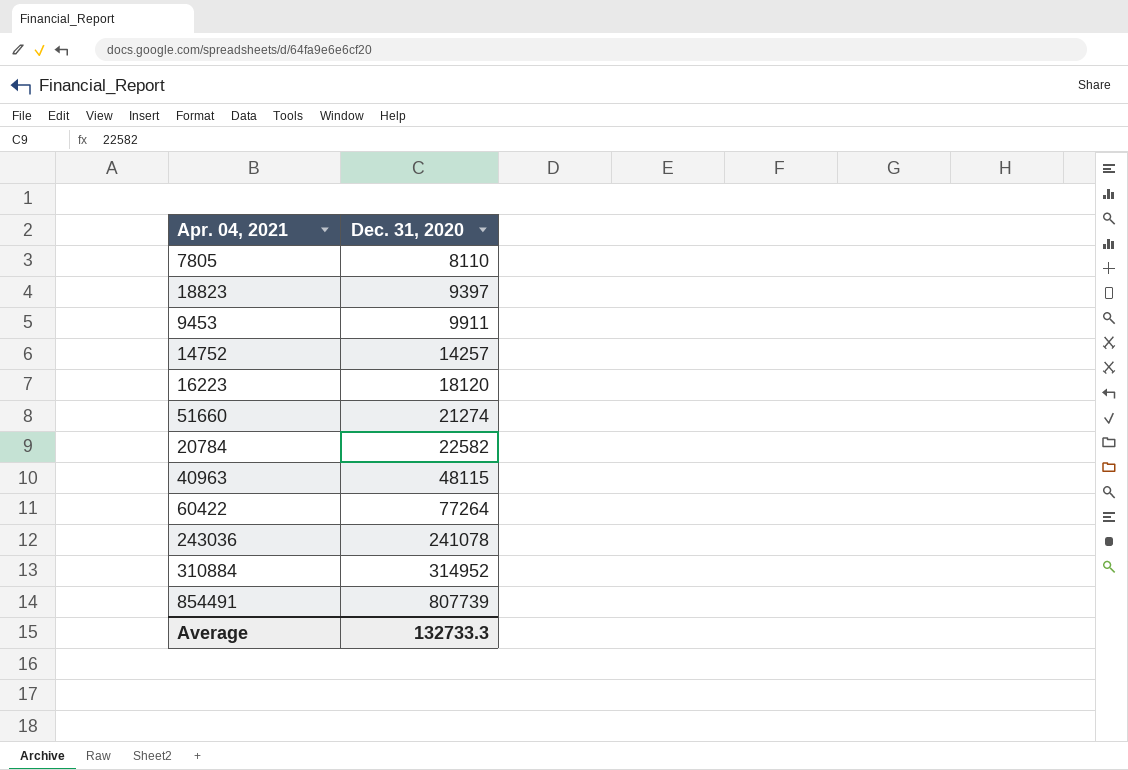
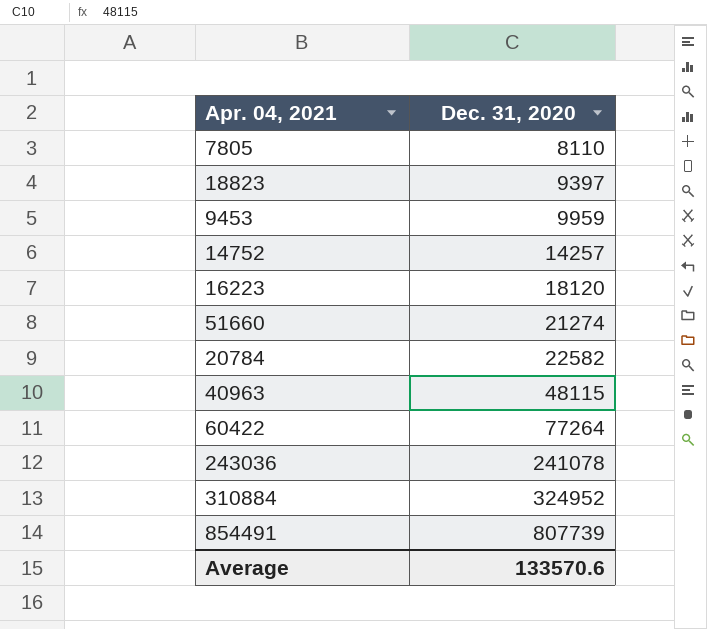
9453 | Dec. 31, 2020: 9911 -> 9959
310884 | Dec. 31, 2020: 314952 -> 324952
Average | Dec. 31, 2020: 132733.3 -> 133570.6

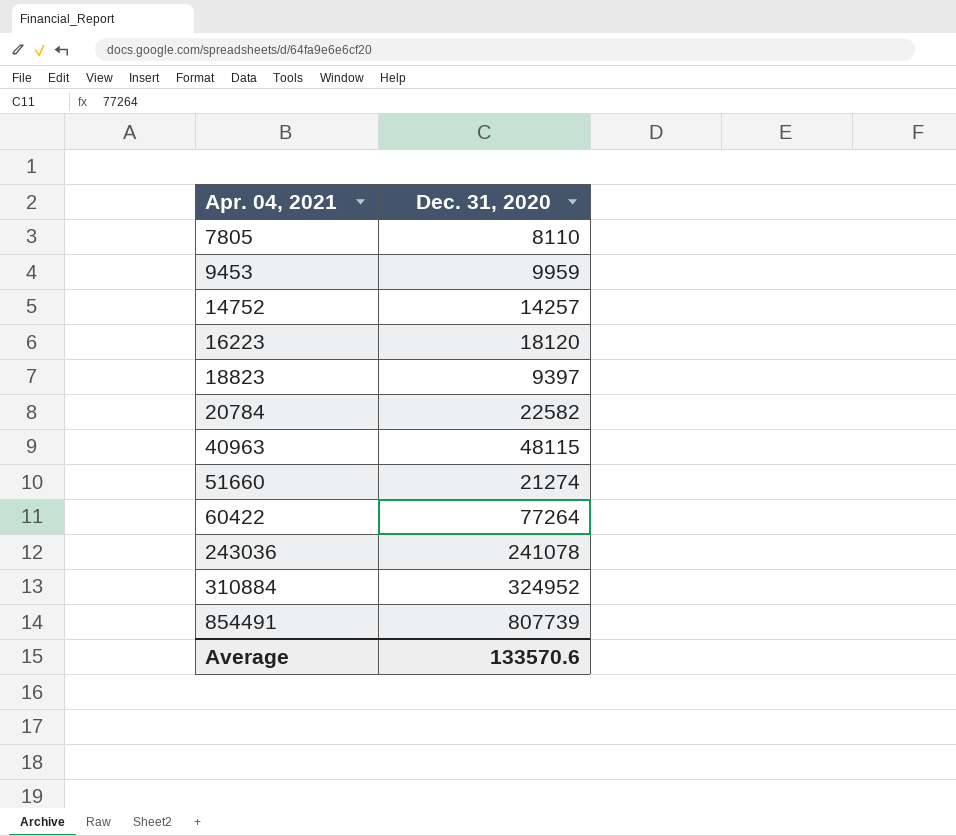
row order: Dec. 31, 2020 ascending -> Apr. 04, 2021 ascending

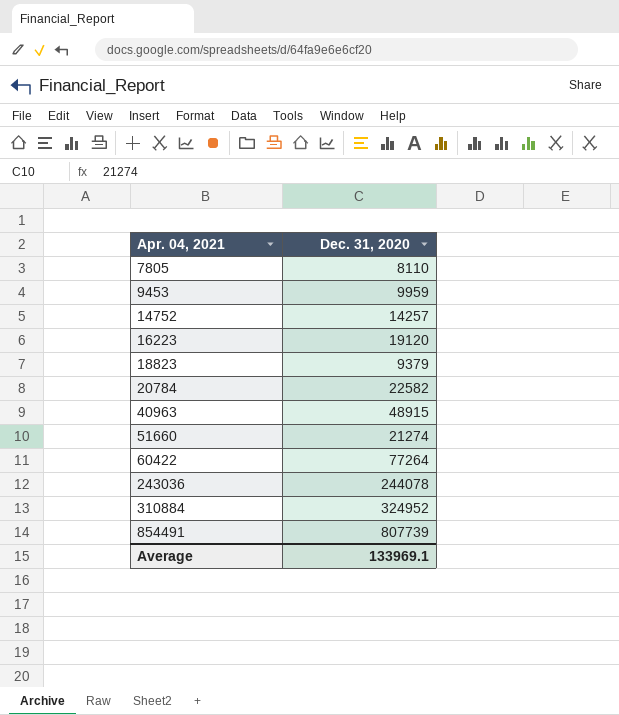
16223 | Dec. 31, 2020: 18120 -> 19120
18823 | Dec. 31, 2020: 9397 -> 9379
40963 | Dec. 31, 2020: 48115 -> 48915
243036 | Dec. 31, 2020: 241078 -> 244078
Average | Dec. 31, 2020: 133570.6 -> 133969.1

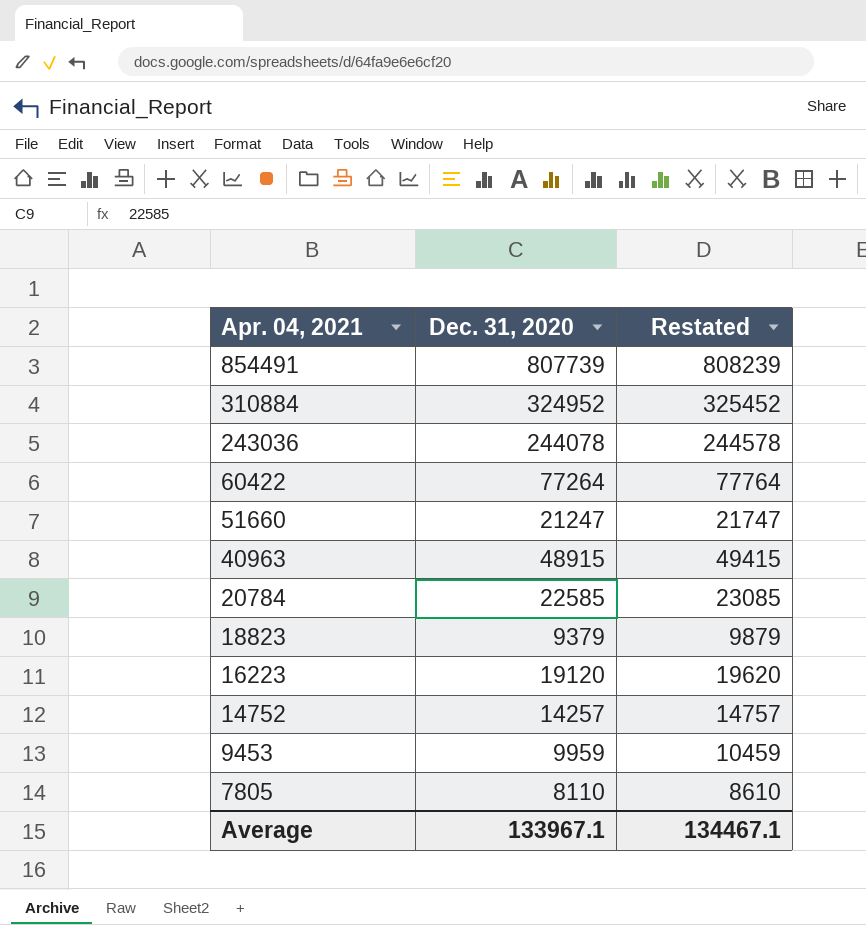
row order: Apr. 04, 2021 ascending -> Apr. 04, 2021 descending
column Restated | formula: none -> [Dec. 31, 2020] + 500
51660 | Dec. 31, 2020: 21274 -> 21247
20784 | Dec. 31, 2020: 22582 -> 22585
Average | Dec. 31, 2020: 133969.1 -> 133967.1

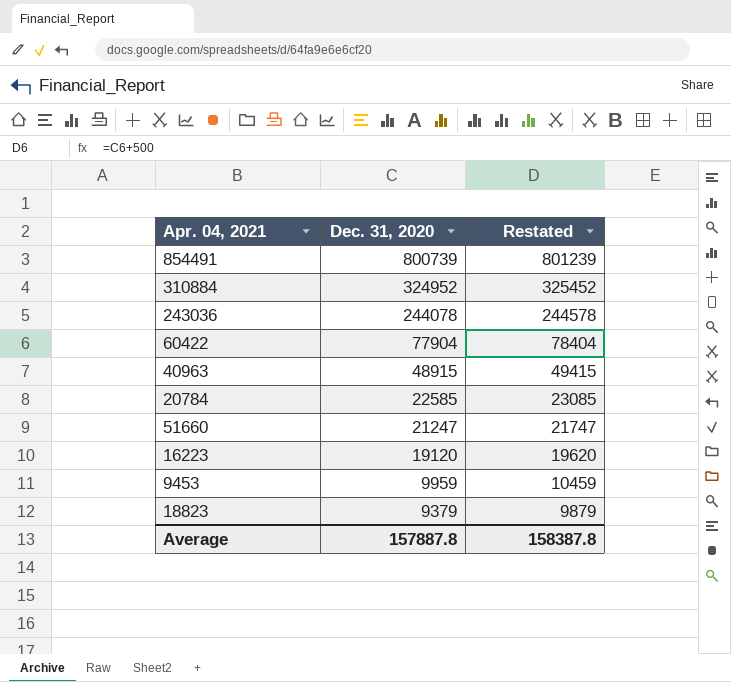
row order: Apr. 04, 2021 descending -> Dec. 31, 2020 descending
row 14752: 14257 | 14757 -> none
row 7805: 8110 | 8610 -> none
854491 | Dec. 31, 2020: 807739 -> 800739
854491 | Restated: 808239 -> 801239
60422 | Dec. 31, 2020: 77264 -> 77904
60422 | Restated: 77764 -> 78404
Average | Dec. 31, 2020: 133967.1 -> 157887.8
Average | Restated: 134467.1 -> 158387.8

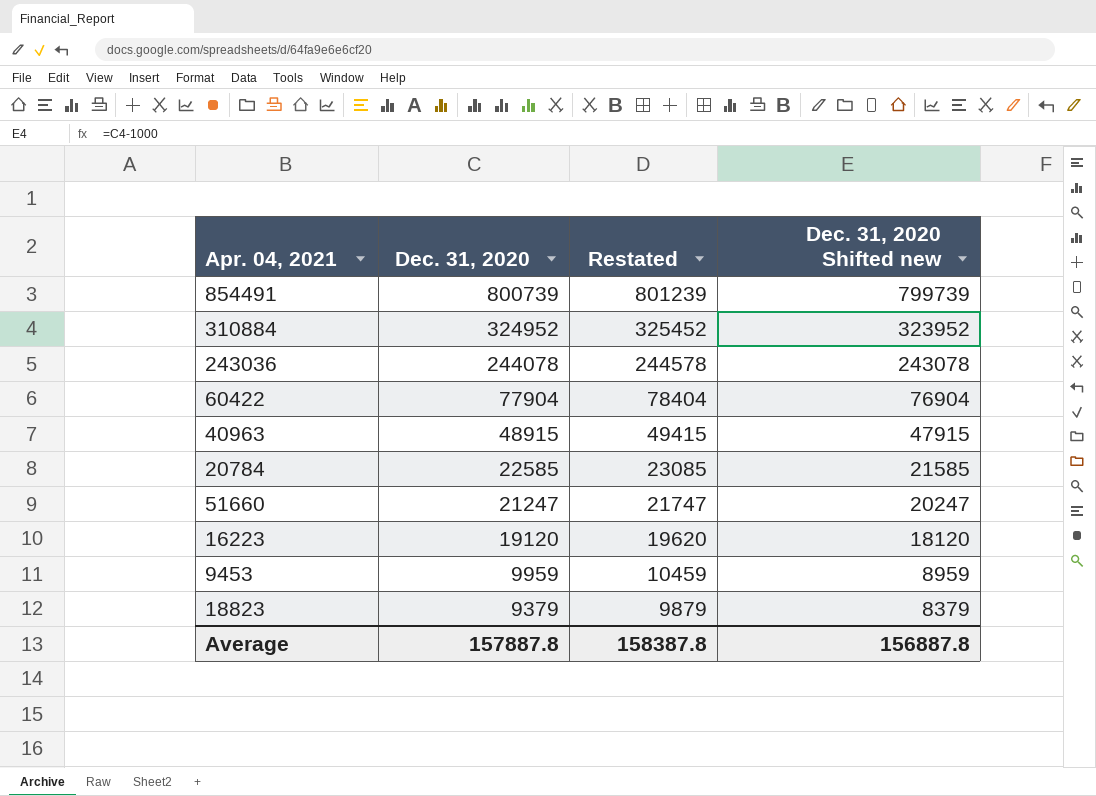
column Dec. 31, 2020 Shifted new | formula: none -> [Dec. 31, 2020] - 1000

